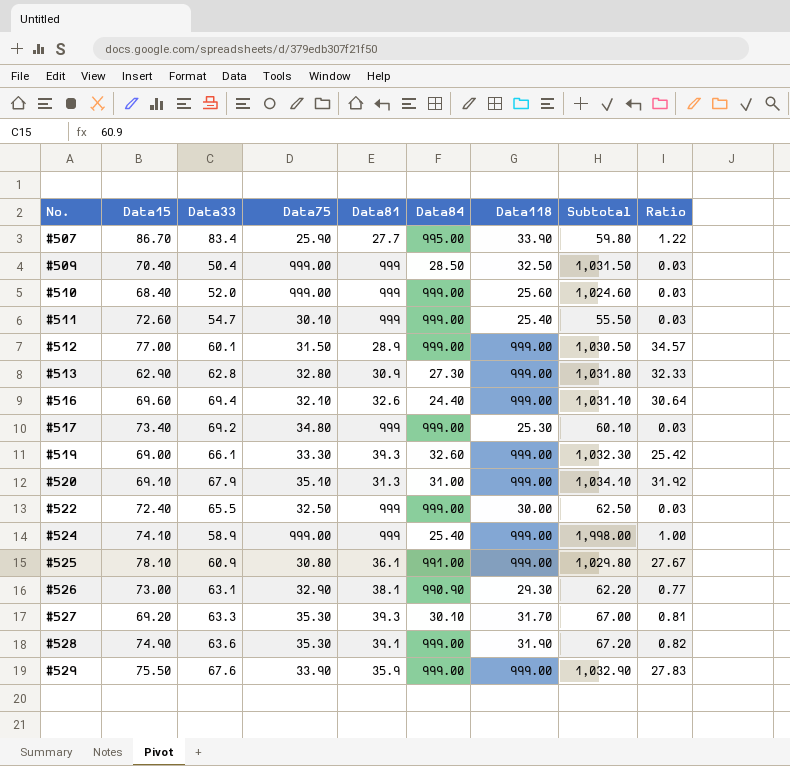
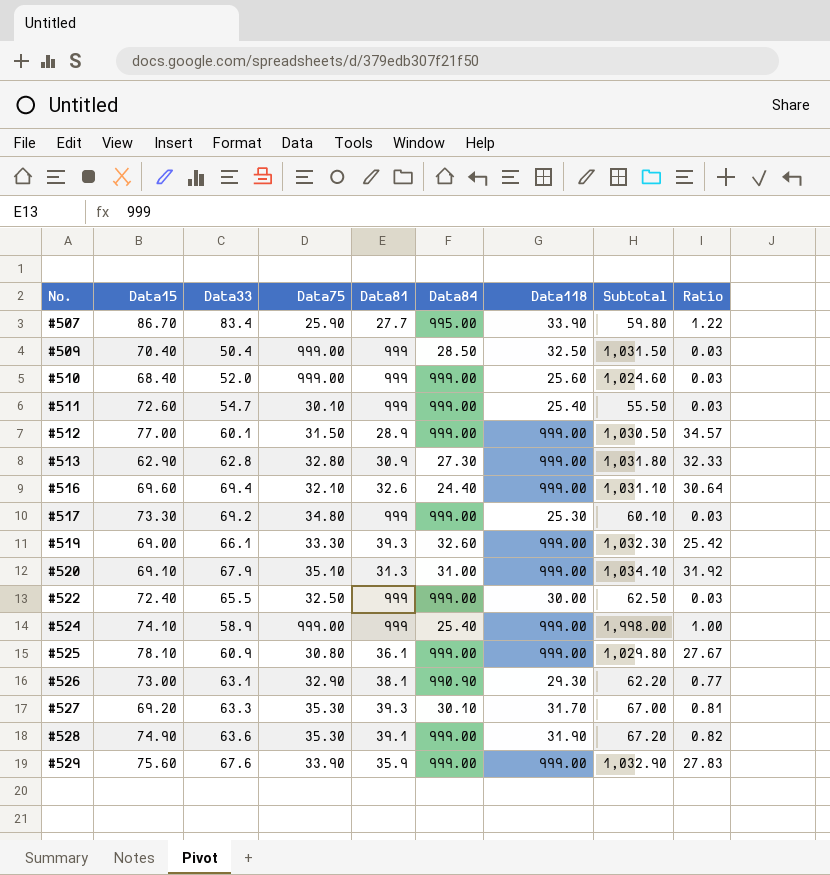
#517 | Data15: 73.40 -> 73.30
#525 | Data84: 991.00 -> 999.00
#529 | Data15: 75.50 -> 75.60

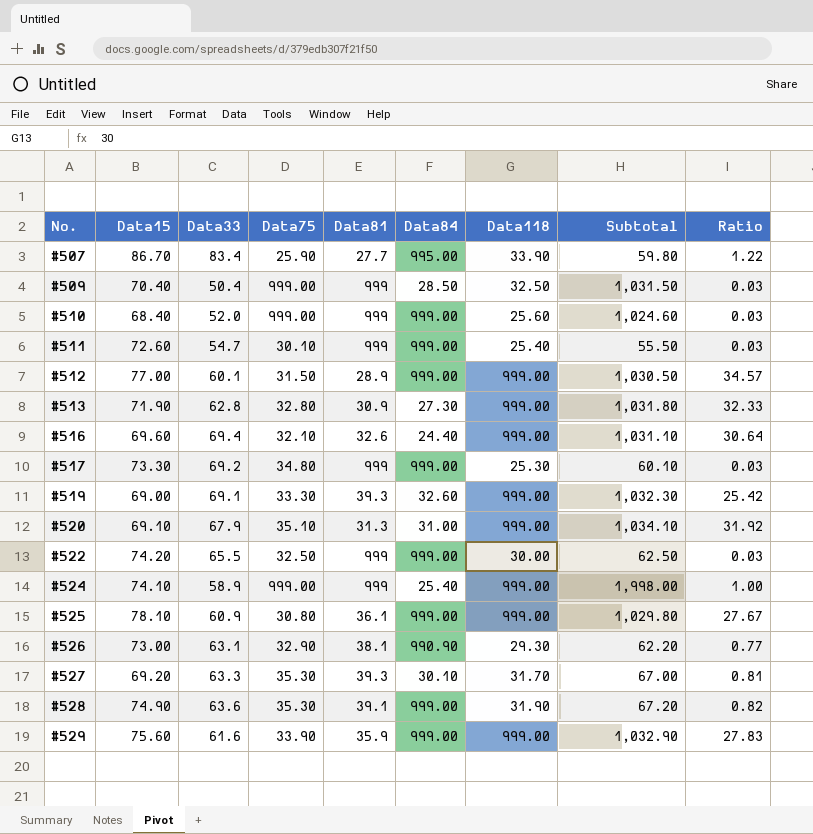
#513 | Data15: 62.90 -> 71.90
#519 | Data33: 66.1 -> 69.1
#522 | Data15: 72.40 -> 74.20
#529 | Data33: 67.6 -> 61.6

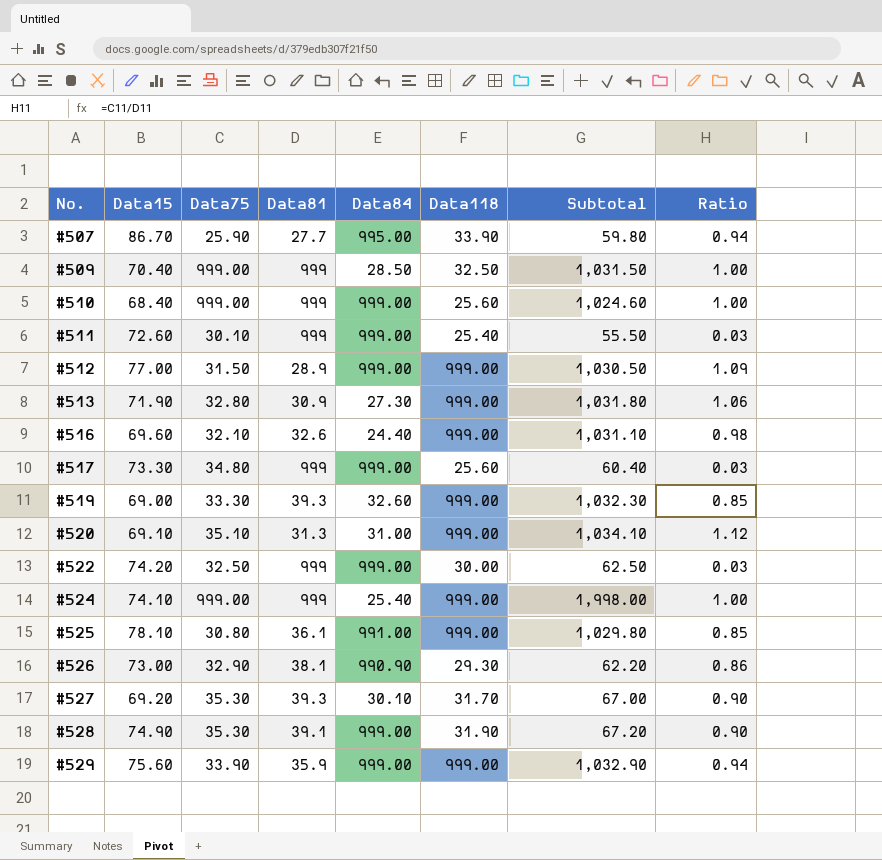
column Data33 | position: 3 -> none
column Ratio | formula: [Data118] / [Data81] -> [Data75] / [Data81]
#517 | Data118: 25.30 -> 25.60
#517 | Subtotal: 60.10 -> 60.40
#525 | Data84: 999.00 -> 991.00

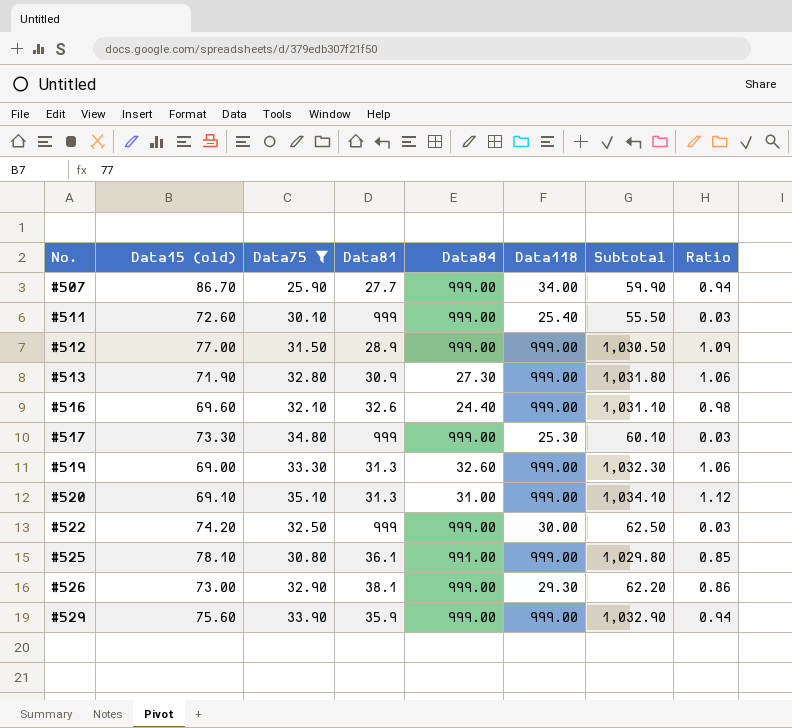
filter: none -> Data75 <= 35.10
column name: Data15 -> Data15 (old)
#507 | Data84: 995.00 -> 999.00
#507 | Data118: 33.90 -> 34.00
#507 | Subtotal: 59.80 -> 59.90
#517 | Data118: 25.60 -> 25.30
#517 | Subtotal: 60.40 -> 60.10
#519 | Data81: 39.3 -> 31.3
#519 | Ratio: 0.85 -> 1.06
#526 | Data84: 990.90 -> 999.00

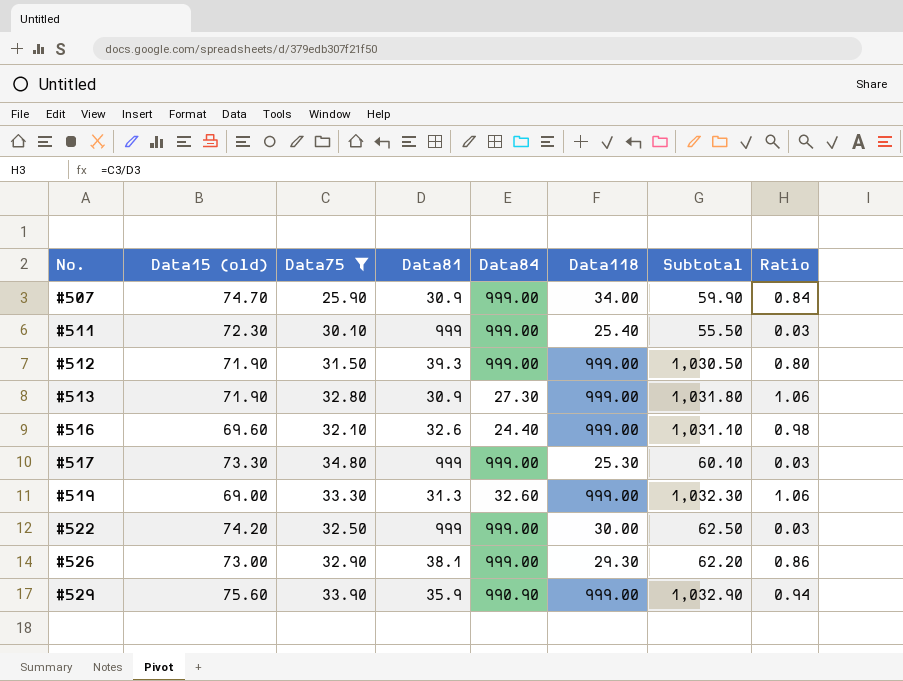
row #520: 69.10 | 35.10 | 31.3 | 31.00 | 999.00 | 1,034.10 | 1.12 -> none
row #525: 78.10 | 30.80 | 36.1 | 991.00 | 999.00 | 1,029.80 | 0.85 -> none
#507 | Data15 (old): 86.70 -> 74.70
#507 | Data81: 27.7 -> 30.9
#507 | Ratio: 0.94 -> 0.84
#511 | Data15 (old): 72.60 -> 72.30
#512 | Data15 (old): 77.00 -> 71.90
#512 | Data81: 28.9 -> 39.3
#512 | Ratio: 1.09 -> 0.80
#529 | Data84: 999.00 -> 990.90

